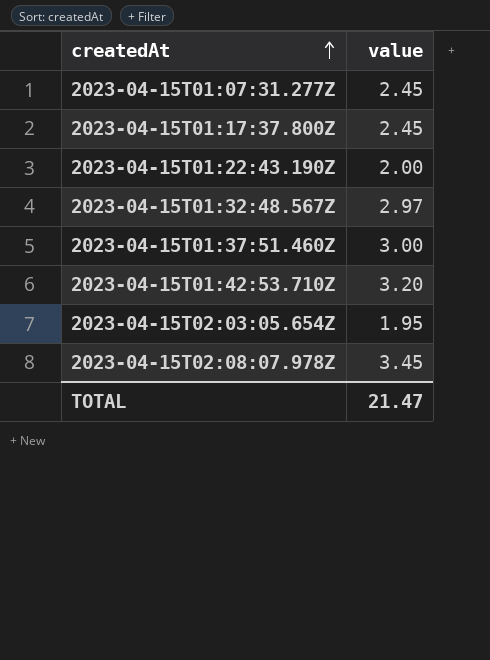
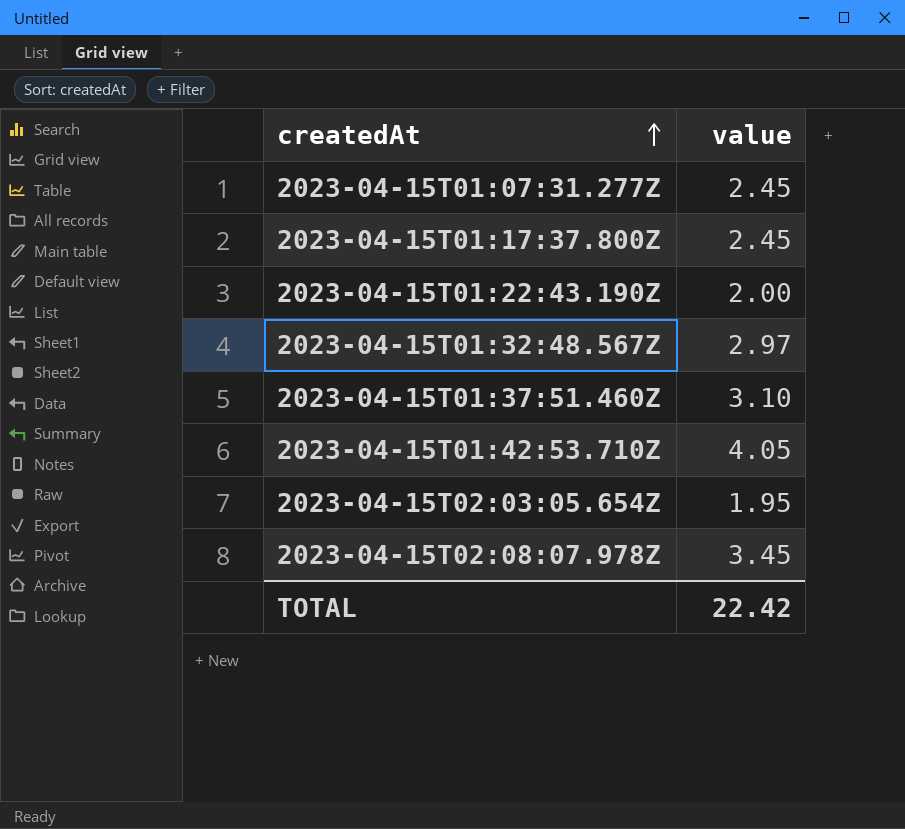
2023-04-15T01:37:51.460Z | value: 3.00 -> 3.10
2023-04-15T01:42:53.710Z | value: 3.20 -> 4.05
TOTAL | value: 21.47 -> 22.42

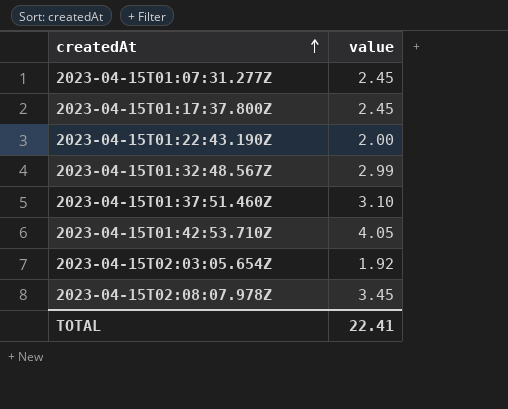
2023-04-15T01:32:48.567Z | value: 2.97 -> 2.99
2023-04-15T02:03:05.654Z | value: 1.95 -> 1.92
TOTAL | value: 22.42 -> 22.41

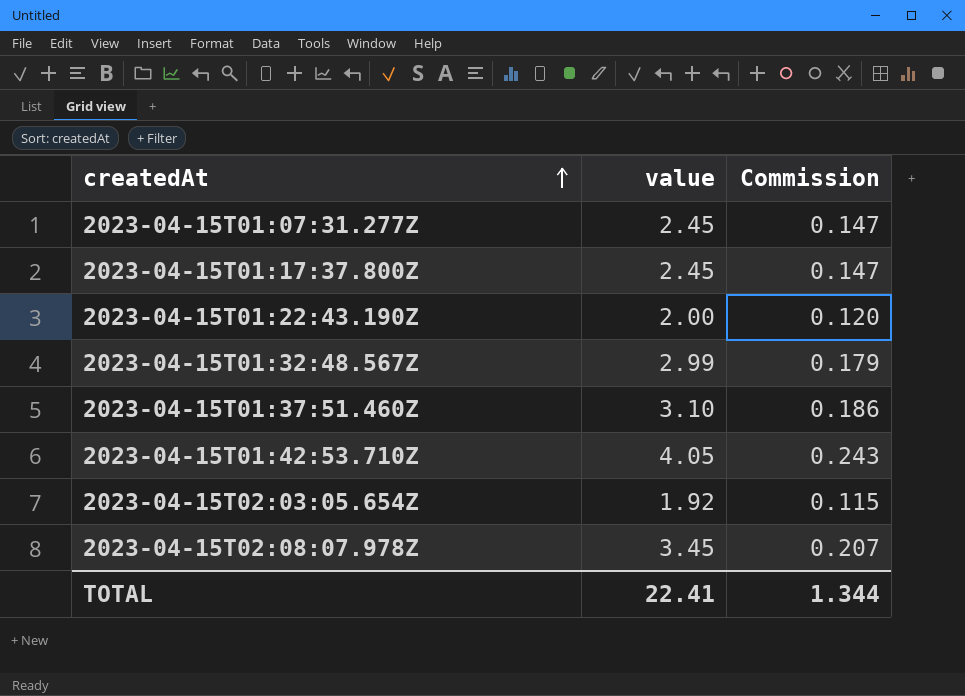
column Commission | formula: none -> [value] * 0.06

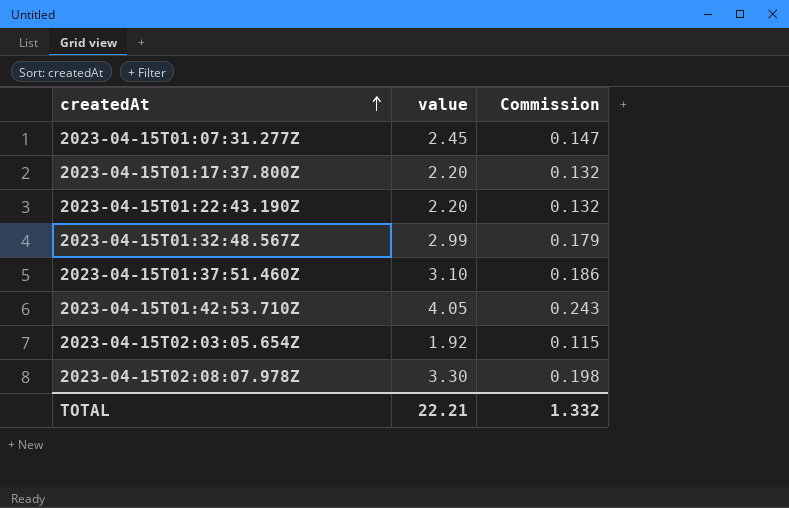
2023-04-15T01:17:37.800Z | value: 2.45 -> 2.20
2023-04-15T01:17:37.800Z | Commission: 0.147 -> 0.132
2023-04-15T01:22:43.190Z | value: 2.00 -> 2.20
2023-04-15T01:22:43.190Z | Commission: 0.120 -> 0.132
2023-04-15T02:08:07.978Z | value: 3.45 -> 3.30
2023-04-15T02:08:07.978Z | Commission: 0.207 -> 0.198
TOTAL | value: 22.41 -> 22.21
TOTAL | Commission: 1.344 -> 1.332

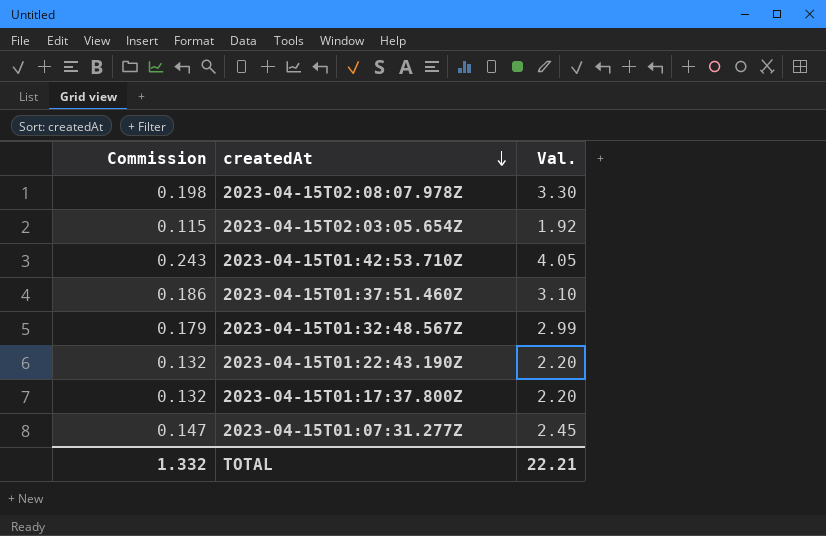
row order: createdAt ascending -> createdAt descending
column Commission | position: 3 -> 1
column name: value -> Val.

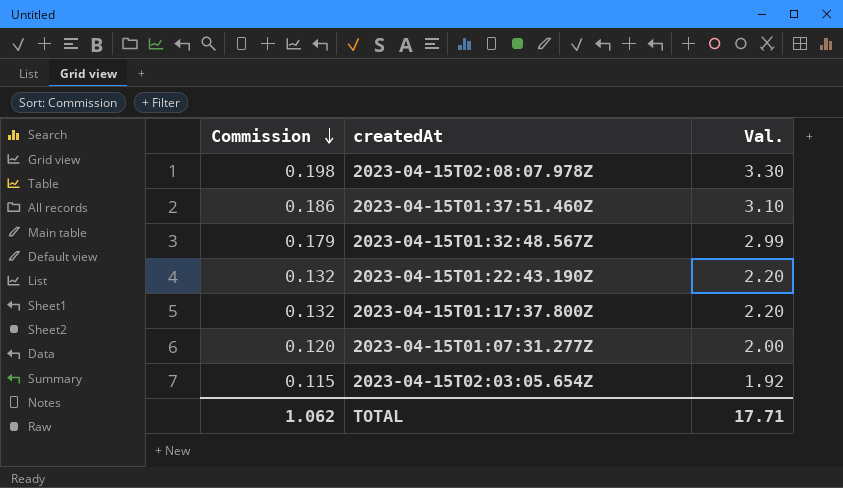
row order: createdAt descending -> Commission descending
row 2023-04-15T01:42:53.710Z: 0.243 | 4.05 -> none
2023-04-15T01:07:31.277Z | Commission: 0.147 -> 0.120
2023-04-15T01:07:31.277Z | Val.: 2.45 -> 2.00
TOTAL | Commission: 1.332 -> 1.062
TOTAL | Val.: 22.21 -> 17.71

